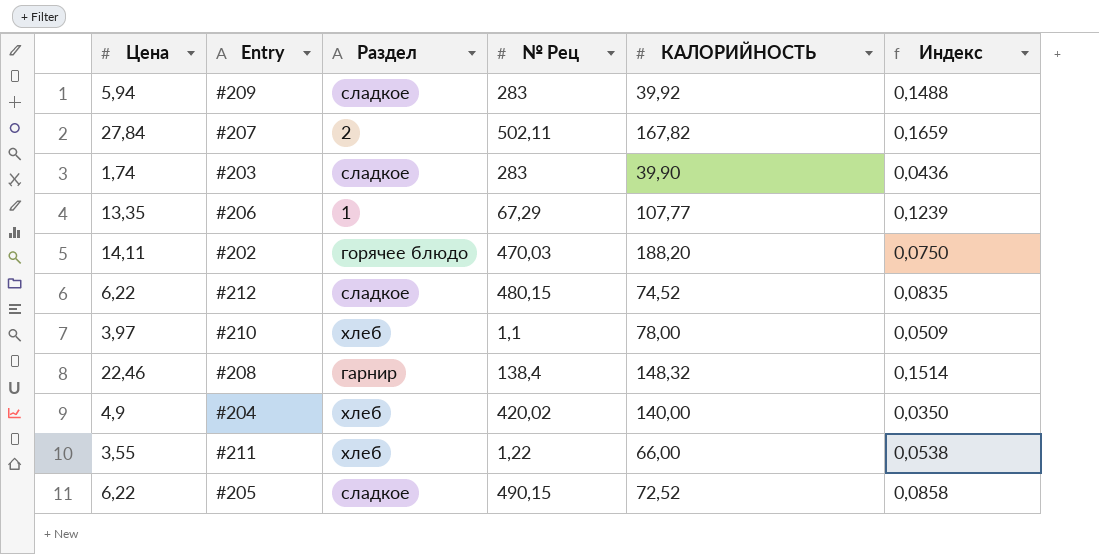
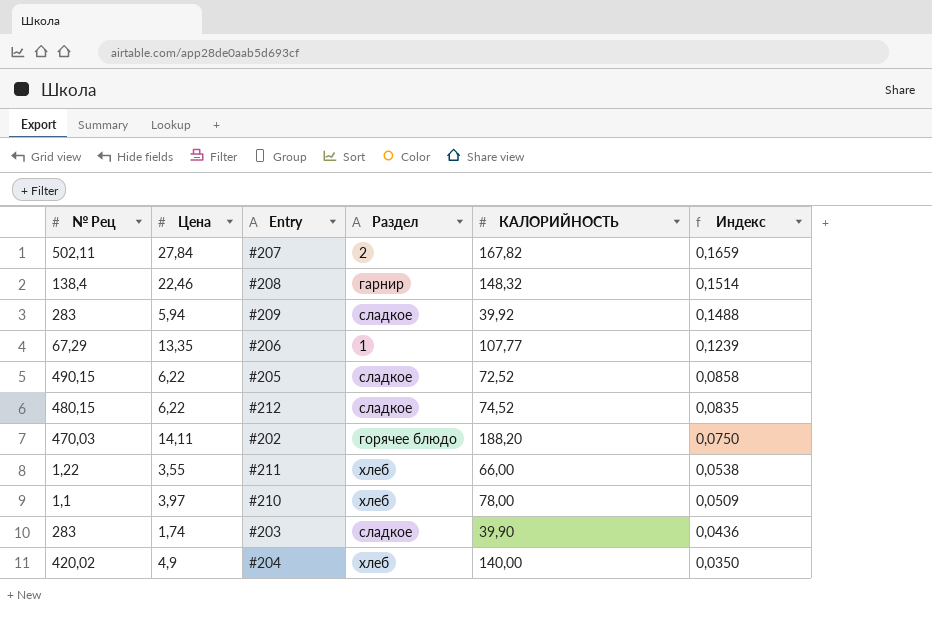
row order: none -> Индекс descending
column № Рец | position: 4 -> 1

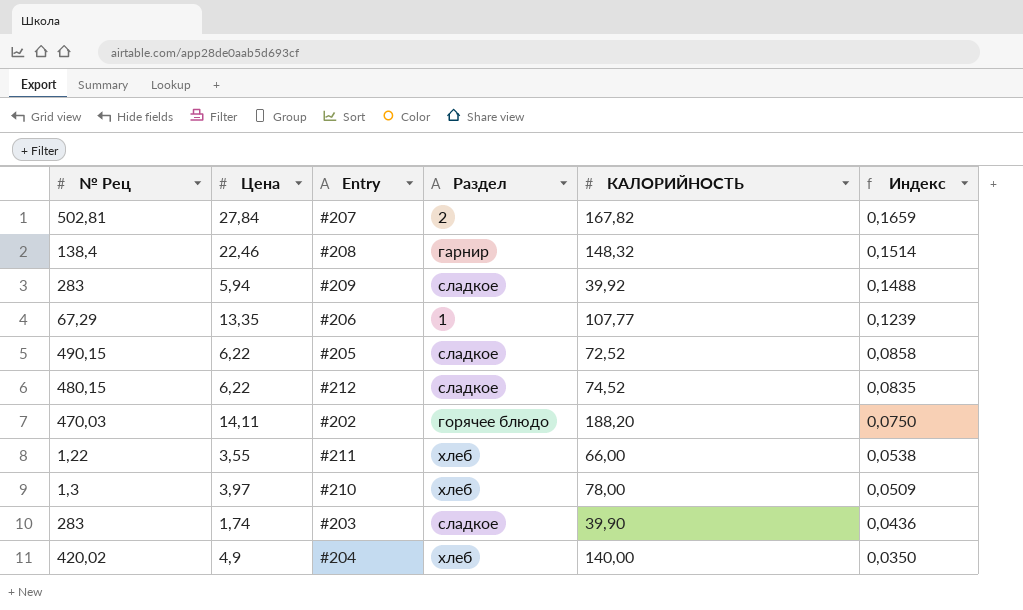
#207 | № Рец: 502,11 -> 502,81
#210 | № Рец: 1,1 -> 1,3

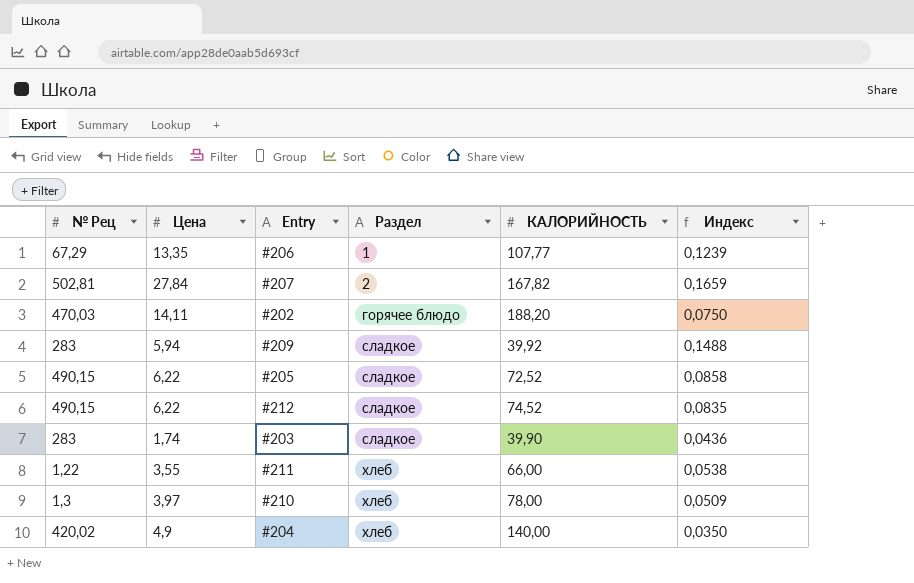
row order: Индекс descending -> Раздел ascending
row #208: 138,4 | 22,46 | гарнир | 148,32 | 0,1514 -> none
#212 | № Рец: 480,15 -> 490,15

